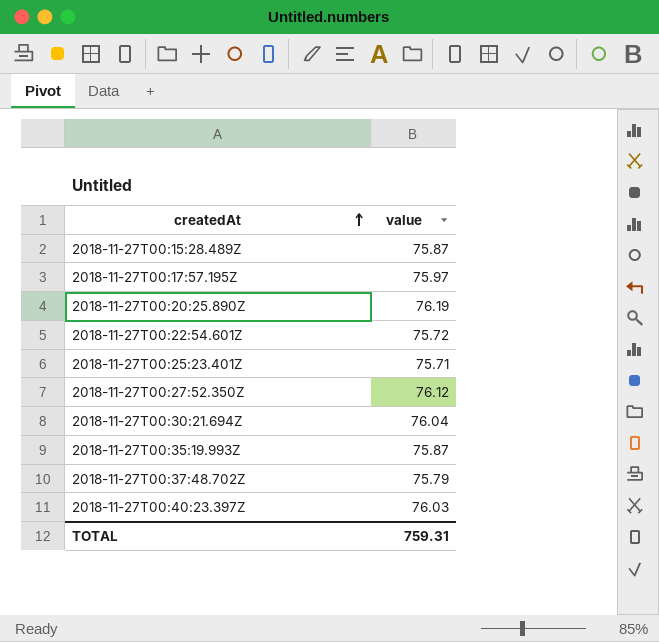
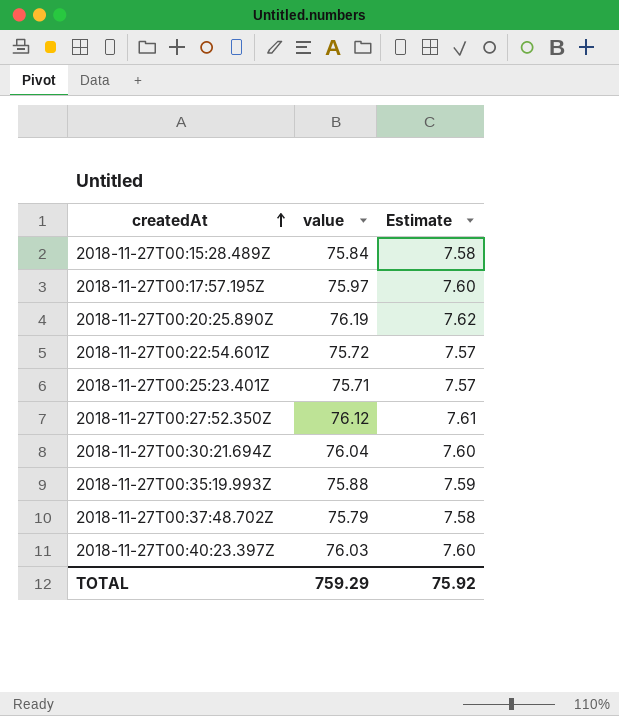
column Estimate | formula: none -> [value] * 0.1
2018-11-27T00:15:28.489Z | value: 75.87 -> 75.84
2018-11-27T00:35:19.993Z | value: 75.87 -> 75.88
TOTAL | value: 759.31 -> 759.29

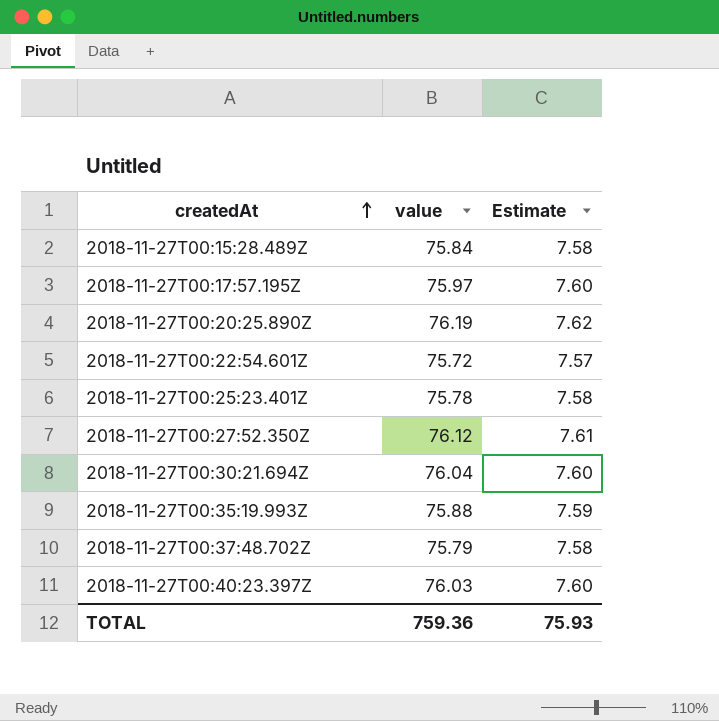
2018-11-27T00:25:23.401Z | value: 75.71 -> 75.78
2018-11-27T00:25:23.401Z | Estimate: 7.57 -> 7.58
TOTAL | value: 759.29 -> 759.36
TOTAL | Estimate: 75.92 -> 75.93

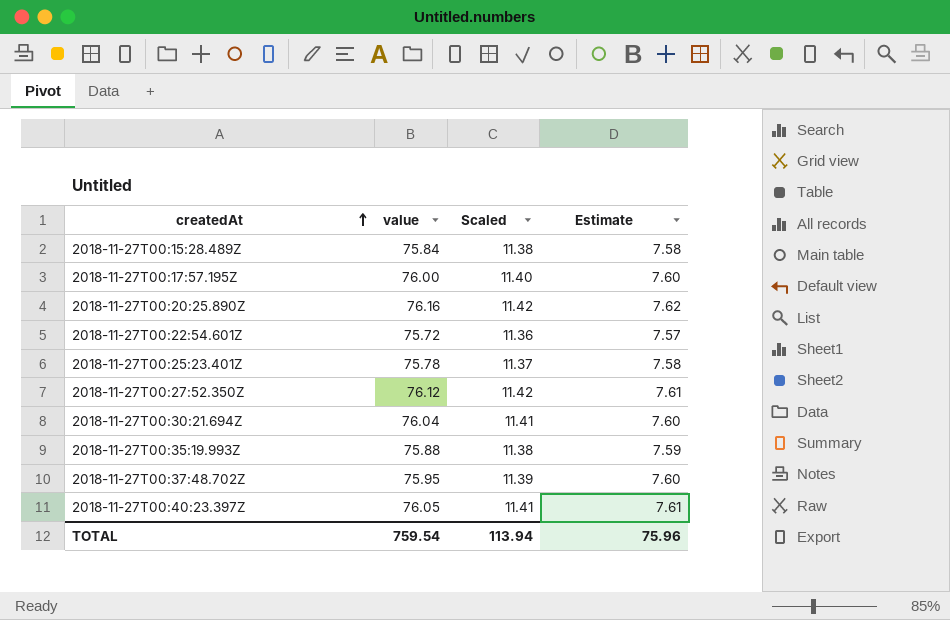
column Scaled | formula: none -> [value] * 0.15
2018-11-27T00:17:57.195Z | value: 75.97 -> 76.00
2018-11-27T00:20:25.890Z | value: 76.19 -> 76.16
2018-11-27T00:37:48.702Z | value: 75.79 -> 75.95
2018-11-27T00:37:48.702Z | Estimate: 7.58 -> 7.60
2018-11-27T00:40:23.397Z | value: 76.03 -> 76.05
2018-11-27T00:40:23.397Z | Estimate: 7.60 -> 7.61
TOTAL | value: 759.36 -> 759.54
TOTAL | Estimate: 75.93 -> 75.96

